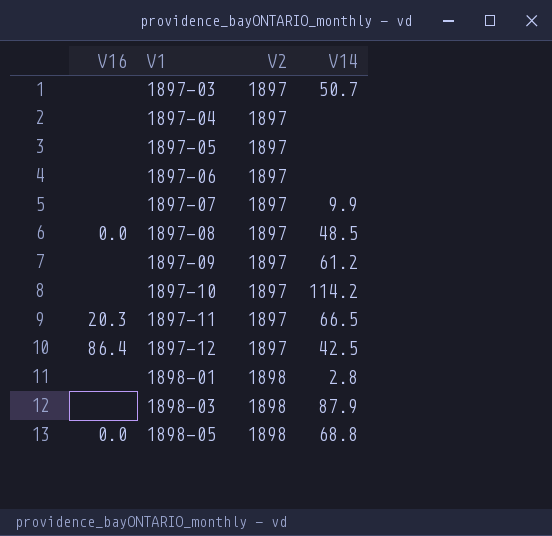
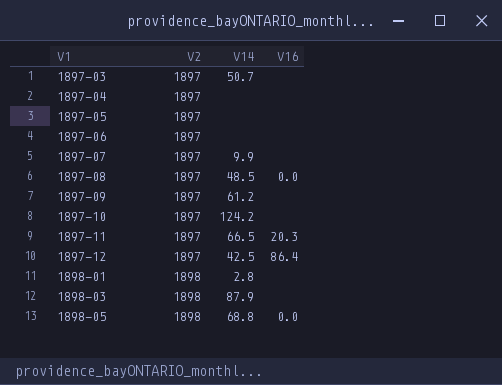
column V16 | position: 1 -> 4
1897-10 | V14: 114.2 -> 124.2

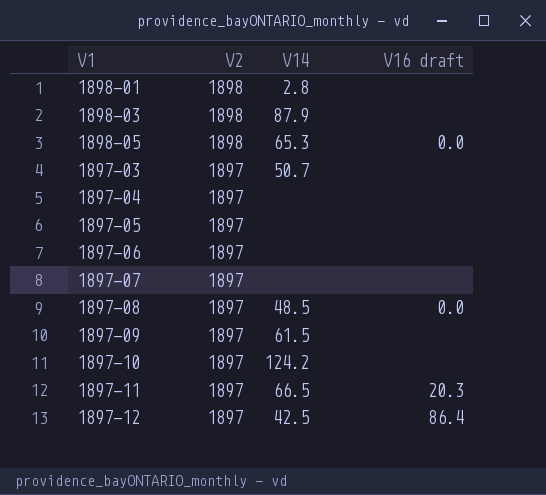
row order: V1 ascending -> V2 descending
column name: V16 -> V16 draft
1898-05 | V14: 68.8 -> 65.3
1897-07 | V14: 9.9 -> none
1897-09 | V14: 61.2 -> 61.5

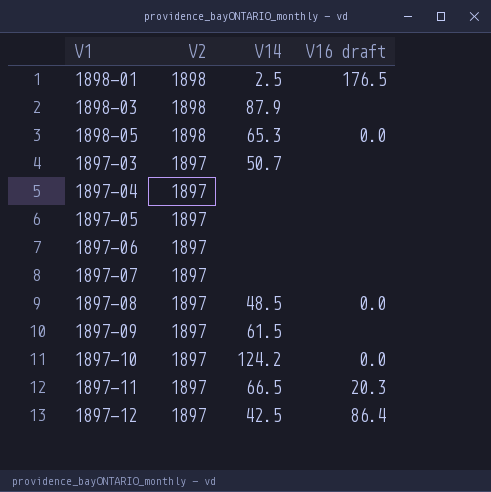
1898-01 | V14: 2.8 -> 2.5
1898-01 | V16 draft: none -> 176.5
1897-10 | V16 draft: none -> 0.0

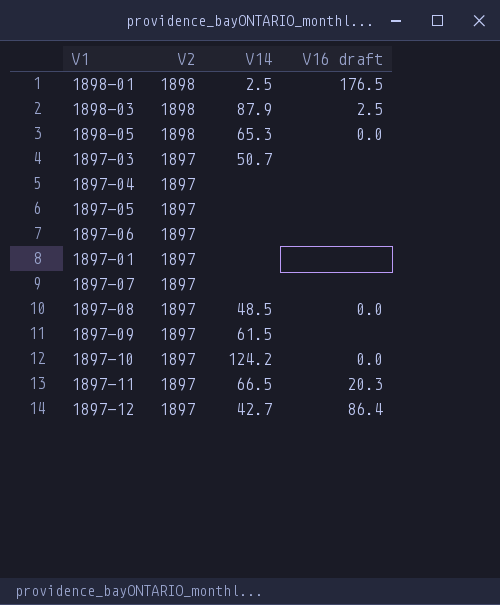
1898-03 | V16 draft: none -> 2.5
row 1897-01: none -> 1897 | none | none
1897-12 | V14: 42.5 -> 42.7

